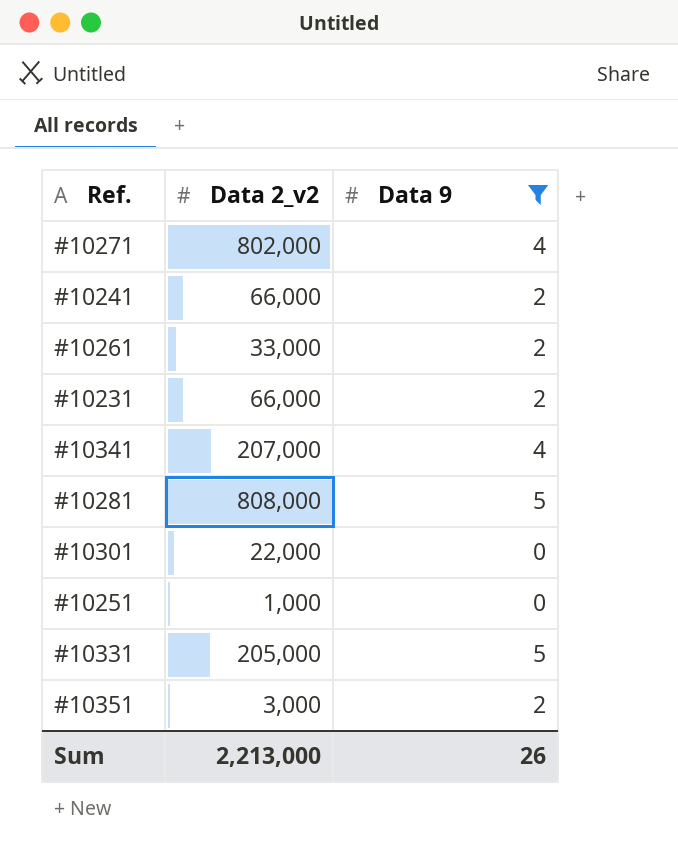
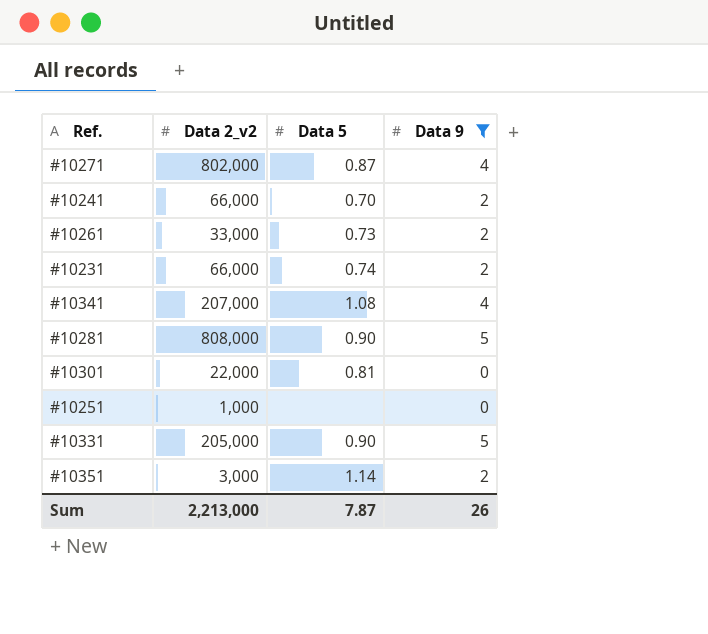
column Data 5 | position: none -> 3

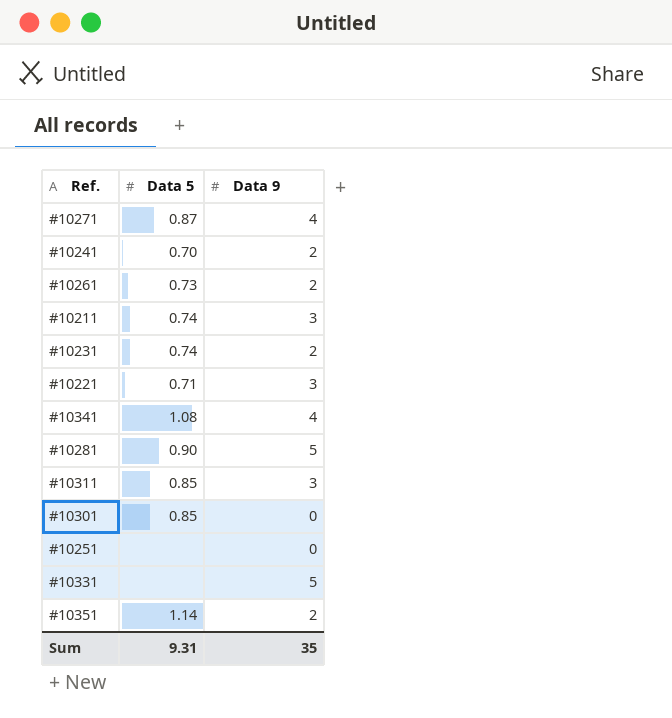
filter: Data 9 != 3 -> none
column Data 2_v2 | position: 2 -> none
#10301 | Data 5: 0.81 -> 0.85
#10331 | Data 5: 0.90 -> none
Sum | Data 5: 7.87 -> 9.31
Sum | Data 9: 26 -> 35

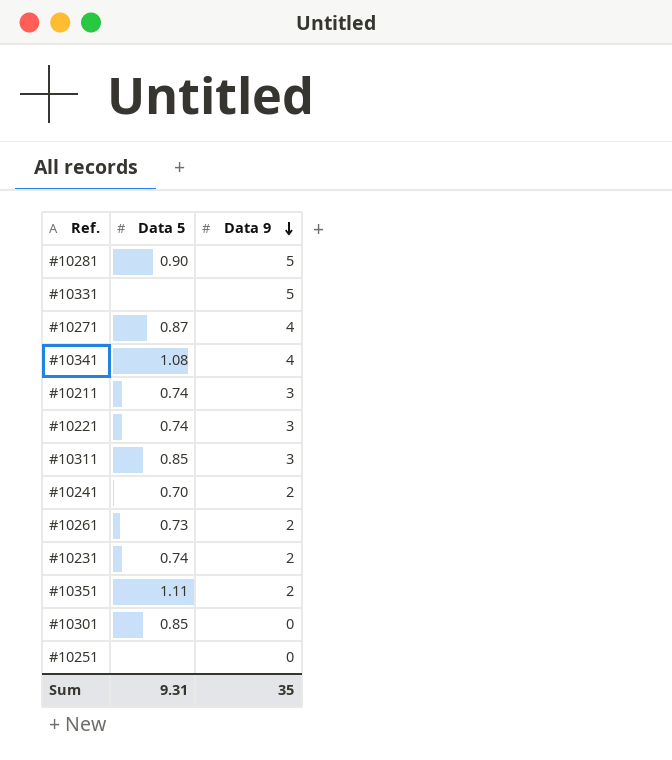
row order: none -> Data 9 descending
#10221 | Data 5: 0.71 -> 0.74
#10351 | Data 5: 1.14 -> 1.11

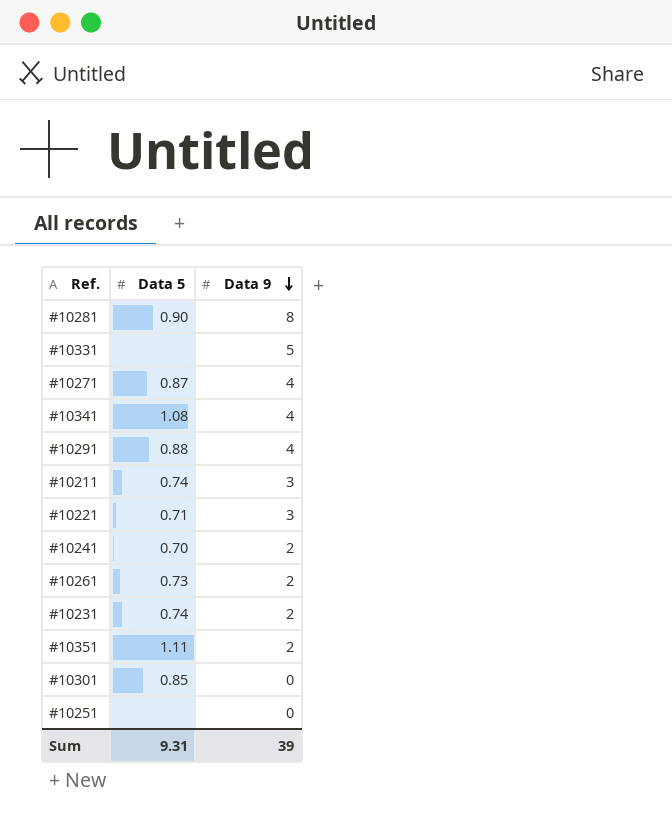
row #10311: 0.85 | 3 -> none
#10281 | Data 9: 5 -> 8
row #10291: none -> 0.88 | 4
#10221 | Data 5: 0.74 -> 0.71
Sum | Data 9: 35 -> 39

